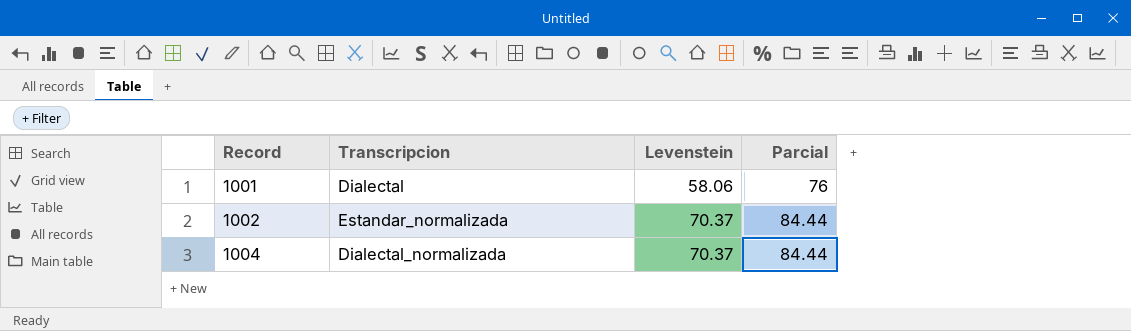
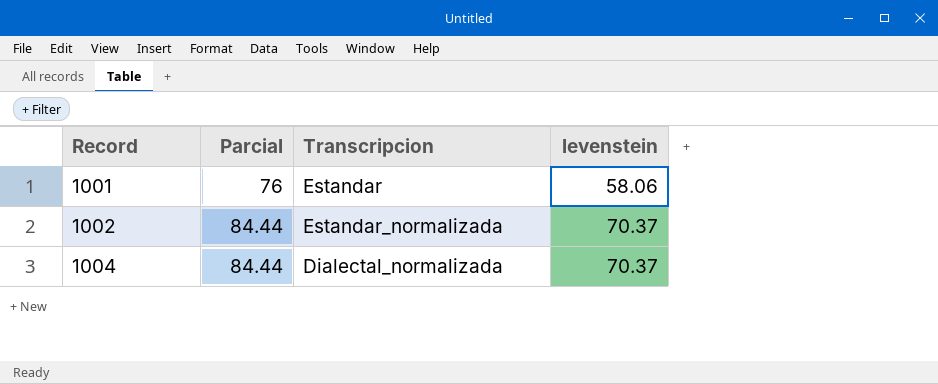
column Parcial | position: 4 -> 2
column name: Levenstein -> levenstein
1001 | Transcripcion: Dialectal -> Estandar

